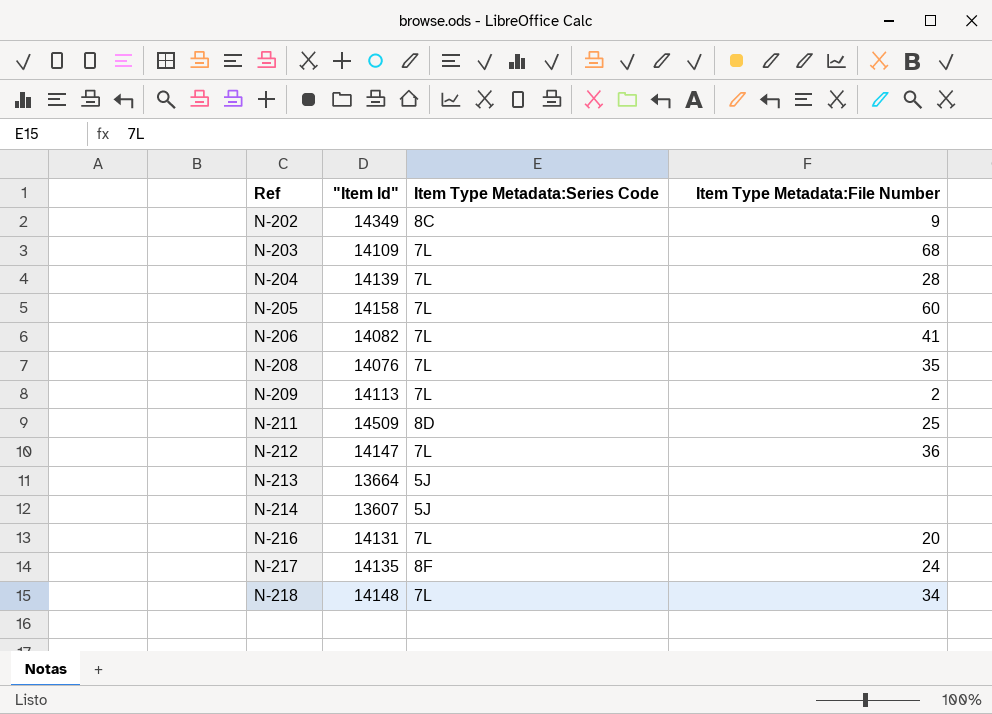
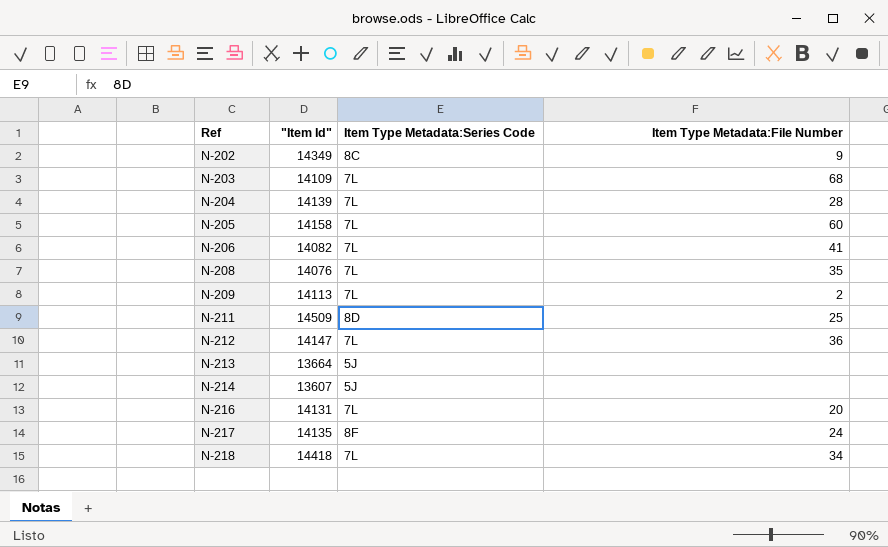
N-218 | "Item Id": 14148 -> 14418

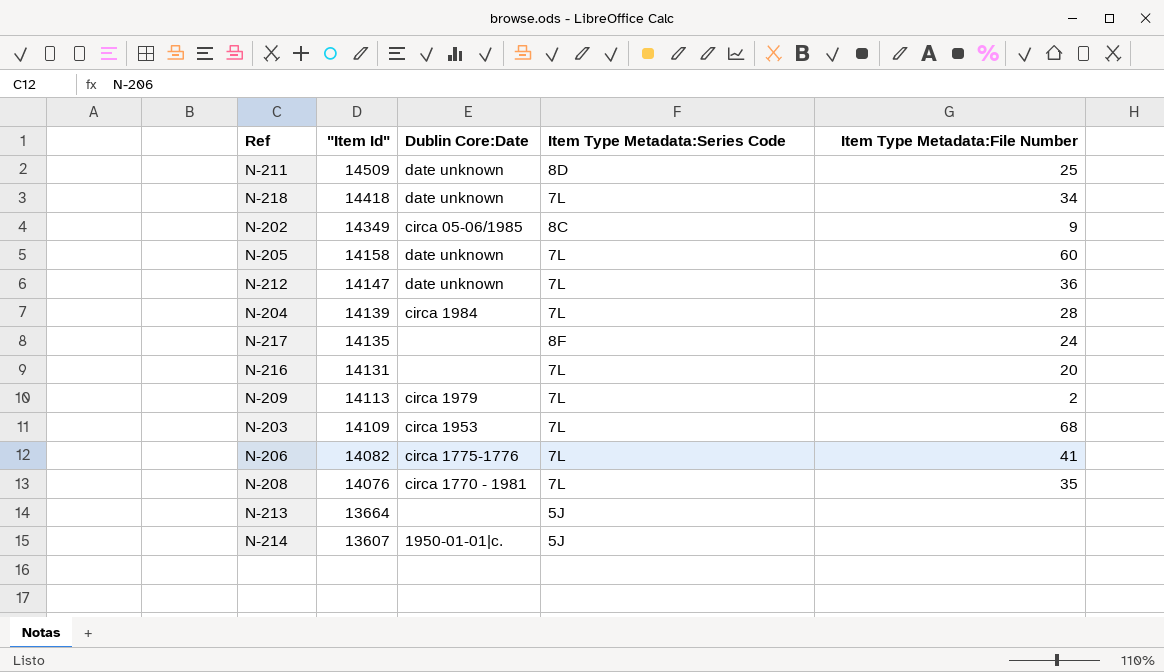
row order: Ref ascending -> "Item Id" descending
column Dublin Core:Date | position: none -> 3

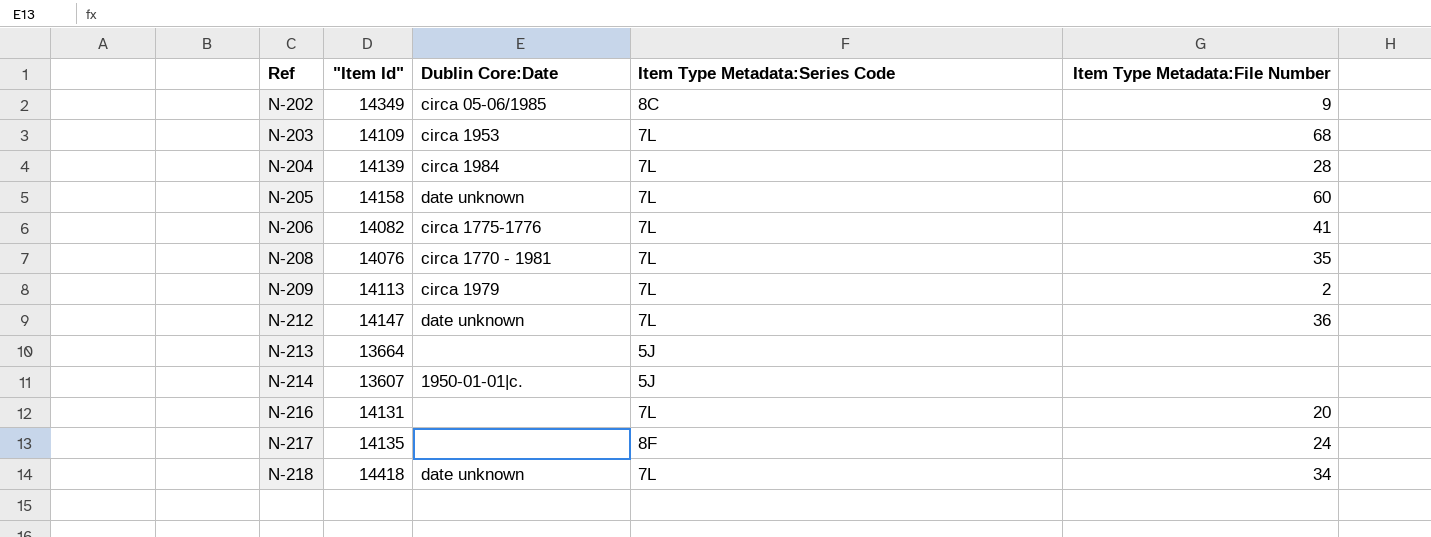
row order: "Item Id" descending -> Ref ascending
row N-211: 14509 | date unknown | 8D | 25 -> none

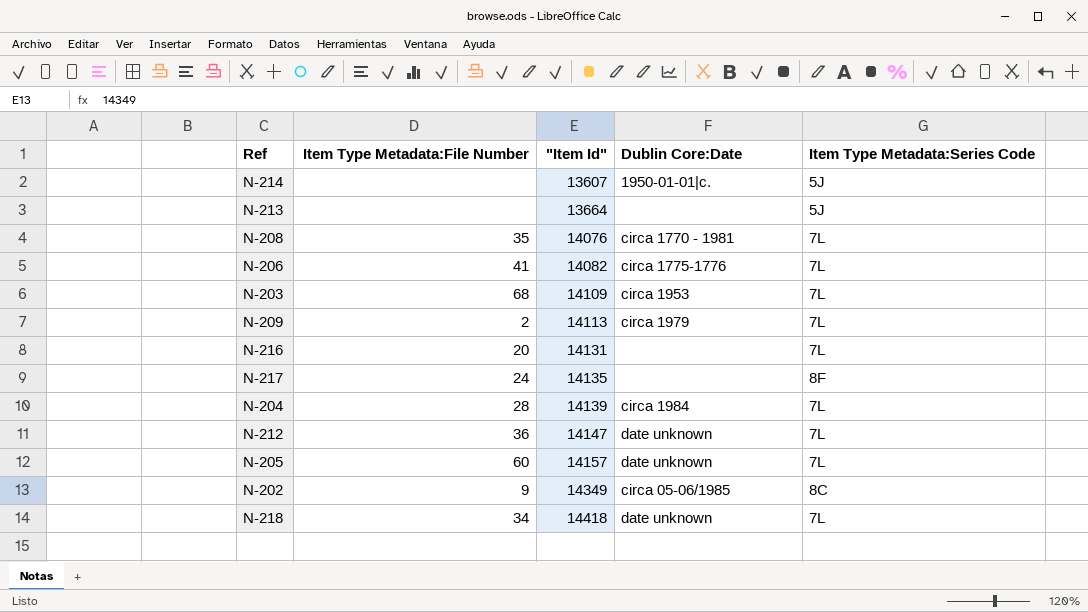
row order: Ref ascending -> "Item Id" ascending
column Item Type Metadata:File Number | position: 5 -> 2
N-205 | "Item Id": 14158 -> 14157

